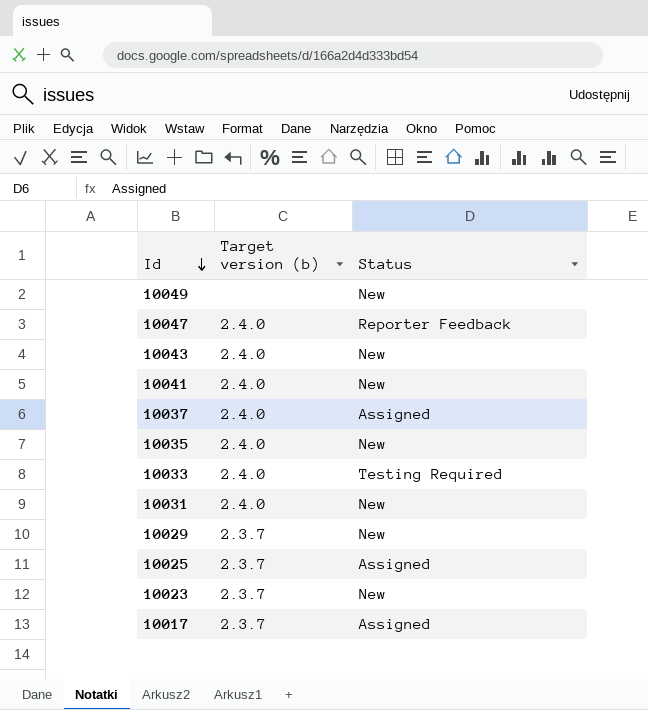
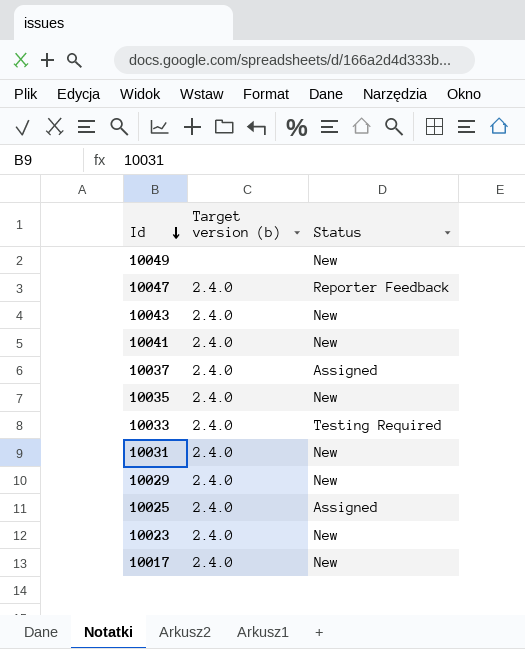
10029 | Target version (b): 2.3.7 -> 2.4.0
10025 | Target version (b): 2.3.7 -> 2.4.0
10023 | Target version (b): 2.3.7 -> 2.4.0
10017 | Target version (b): 2.3.7 -> 2.4.0
10017 | Status: Assigned -> New

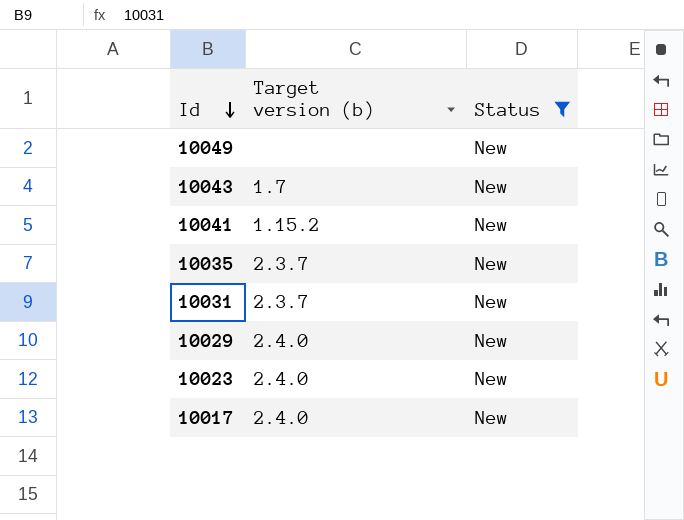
filter: none -> Status = New
10043 | Target version (b): 2.4.0 -> 1.7
10041 | Target version (b): 2.4.0 -> 1.15.2
10035 | Target version (b): 2.4.0 -> 2.3.7
10031 | Target version (b): 2.4.0 -> 2.3.7

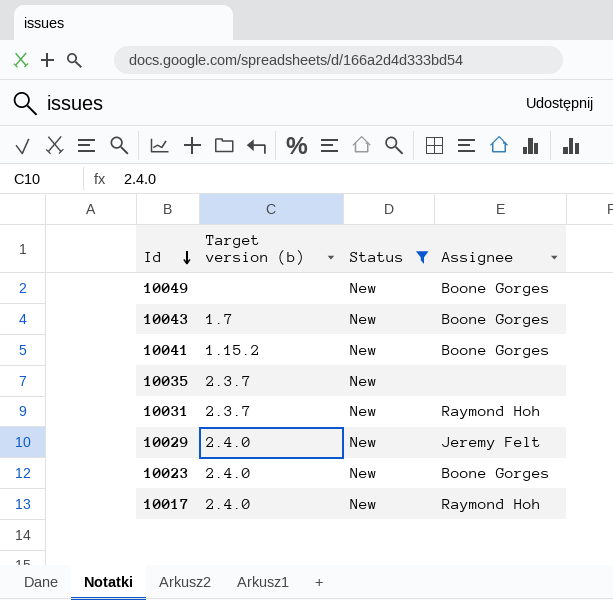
column Assignee | position: none -> 4

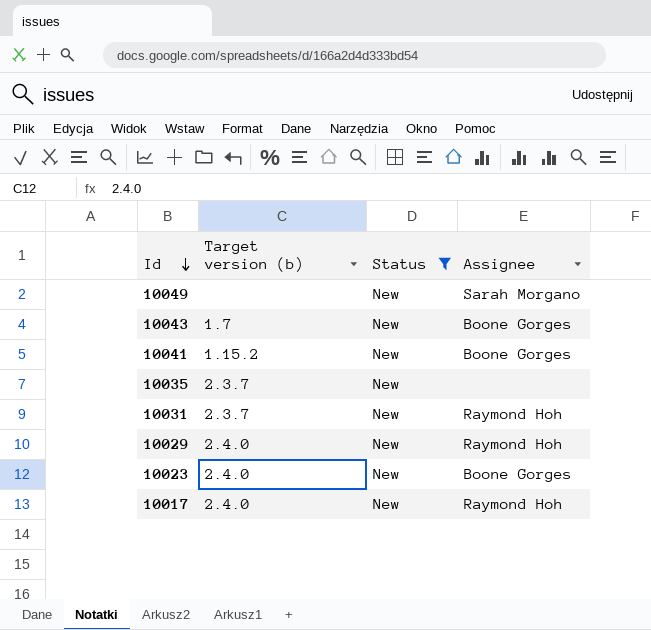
10049 | Assignee: Boone Gorges -> Sarah Morgano
10029 | Assignee: Jeremy Felt -> Raymond Hoh

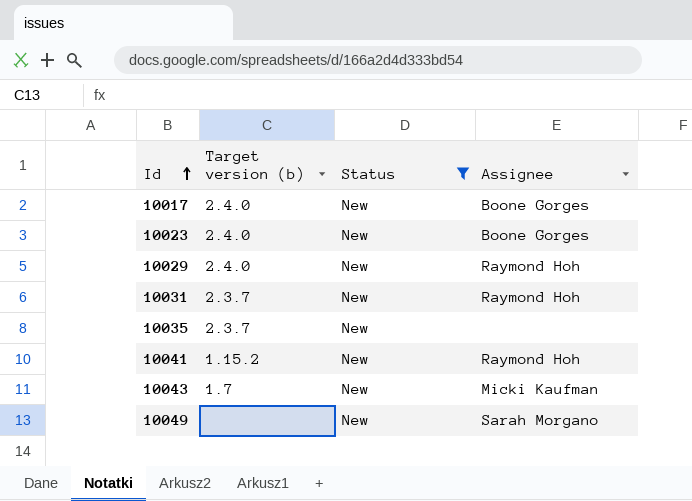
row order: Id descending -> Id ascending
10017 | Assignee: Raymond Hoh -> Boone Gorges
10041 | Assignee: Boone Gorges -> Raymond Hoh
10043 | Assignee: Boone Gorges -> Micki Kaufman

